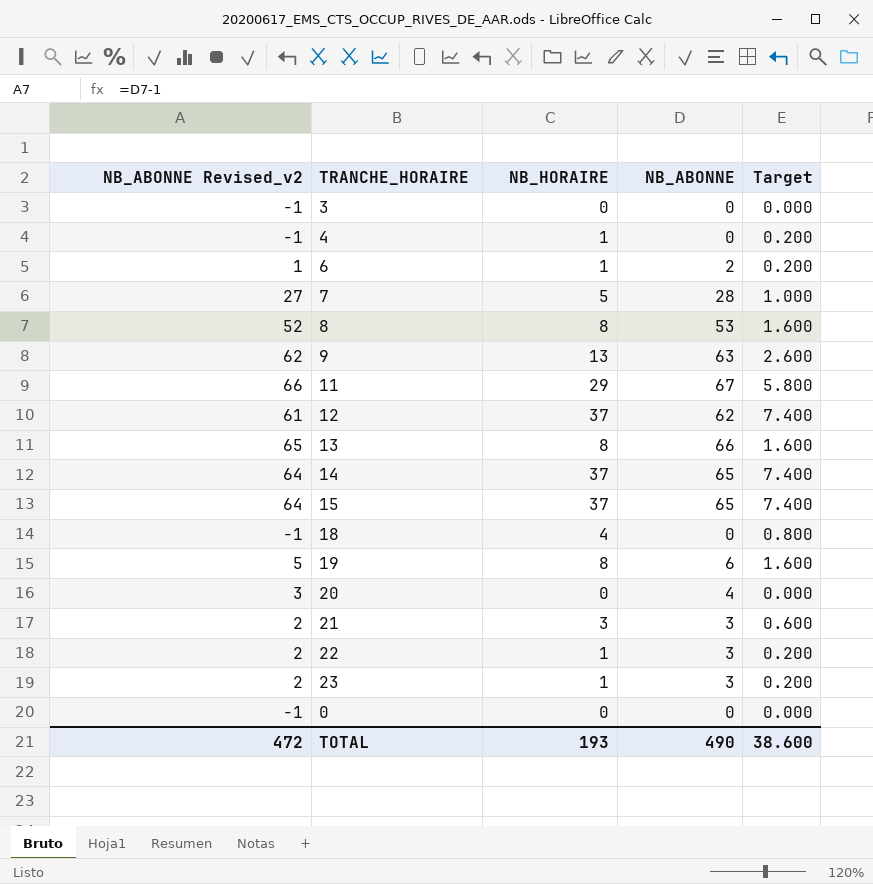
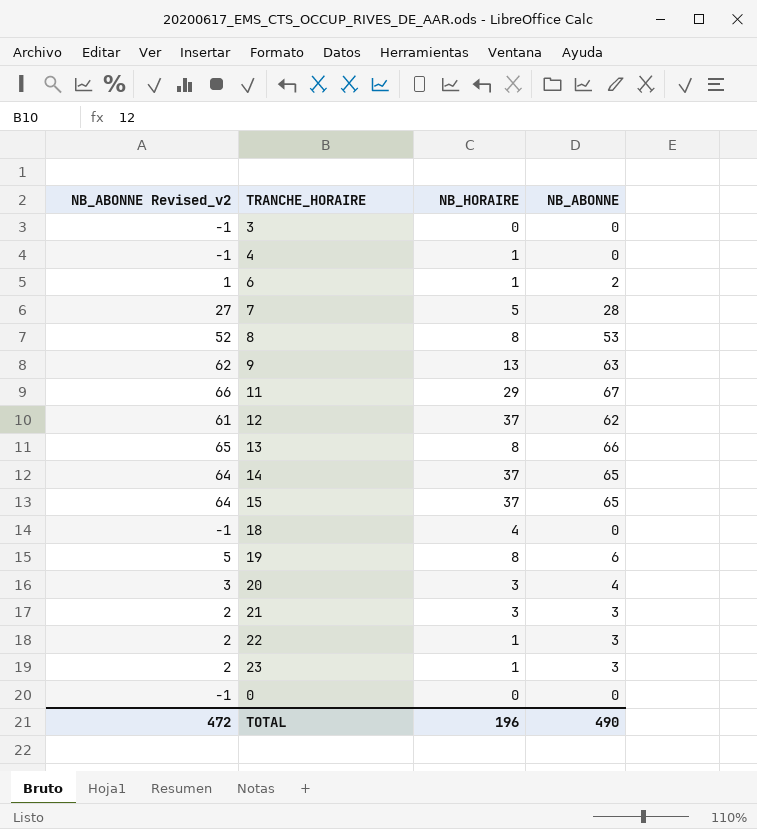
column Target | formula: [NB_HORAIRE] * 0.2 -> none
20 | NB_HORAIRE: 0 -> 3
TOTAL | NB_HORAIRE: 193 -> 196

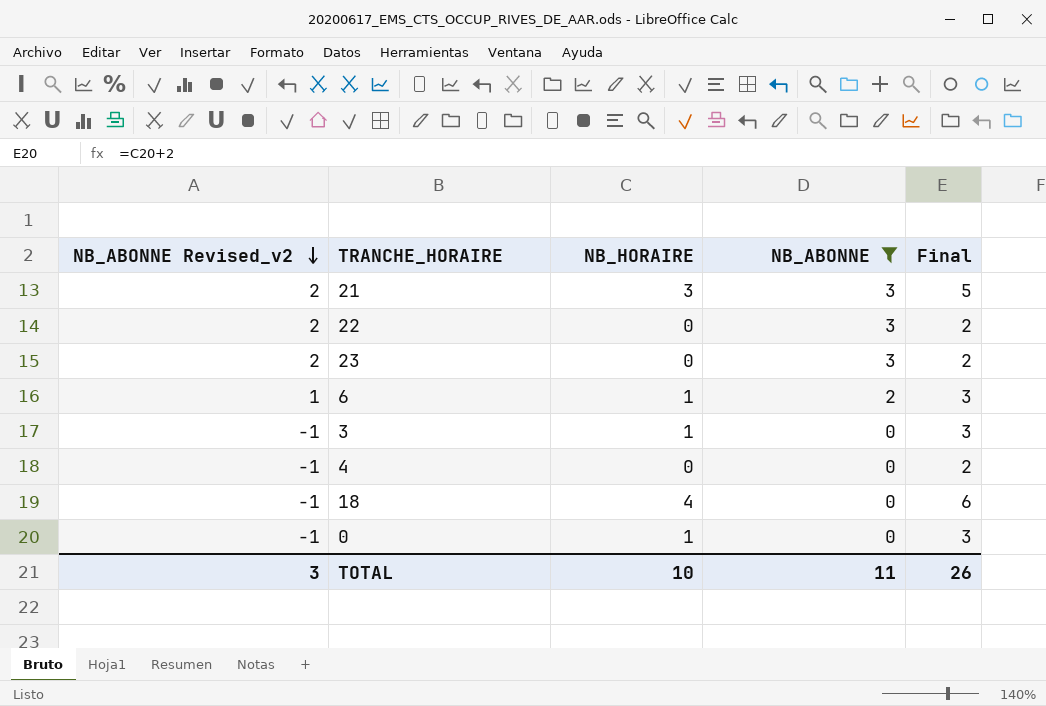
filter: none -> NB_ABONNE <= 3
row order: none -> NB_ABONNE Revised_v2 descending
column Final | formula: none -> [NB_HORAIRE] + 2
22 | NB_HORAIRE: 1 -> 0
23 | NB_HORAIRE: 1 -> 0
3 | NB_HORAIRE: 0 -> 1
4 | NB_HORAIRE: 1 -> 0
0 | NB_HORAIRE: 0 -> 1
TOTAL | NB_ABONNE Revised_v2: 472 -> 3
TOTAL | NB_HORAIRE: 196 -> 10
TOTAL | NB_ABONNE: 490 -> 11

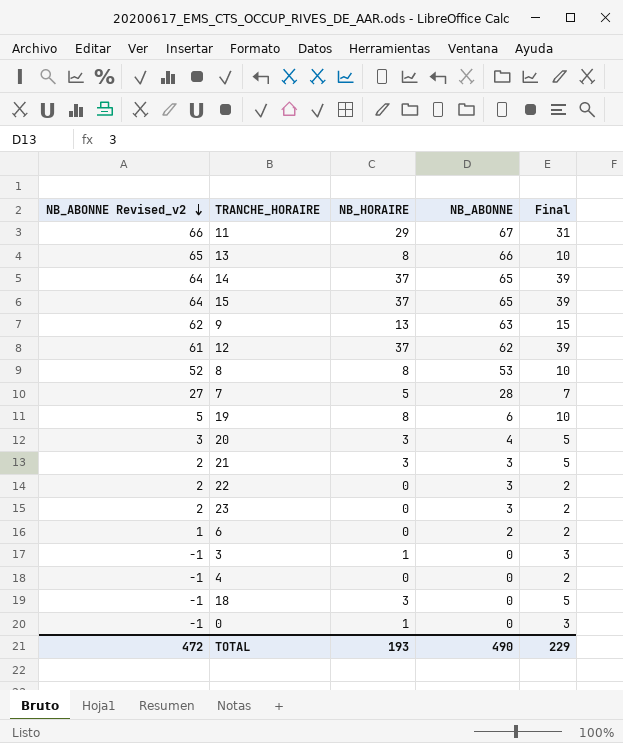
filter: NB_ABONNE <= 3 -> none
6 | NB_HORAIRE: 1 -> 0
6 | Final: 3 -> 2
18 | NB_HORAIRE: 4 -> 3
18 | Final: 6 -> 5
TOTAL | NB_ABONNE Revised_v2: 3 -> 472
TOTAL | NB_HORAIRE: 10 -> 193
TOTAL | NB_ABONNE: 11 -> 490
TOTAL | Final: 26 -> 229

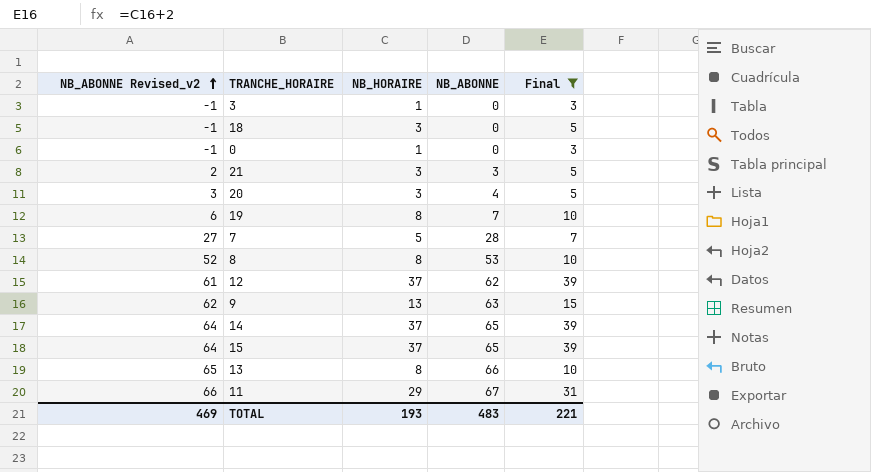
filter: none -> Final != 2
row order: NB_ABONNE Revised_v2 descending -> NB_ABONNE Revised_v2 ascending
19 | NB_ABONNE Revised_v2: 5 -> 6
19 | NB_ABONNE: 6 -> 7
TOTAL | NB_ABONNE Revised_v2: 472 -> 469
TOTAL | NB_ABONNE: 490 -> 483
TOTAL | Final: 229 -> 221

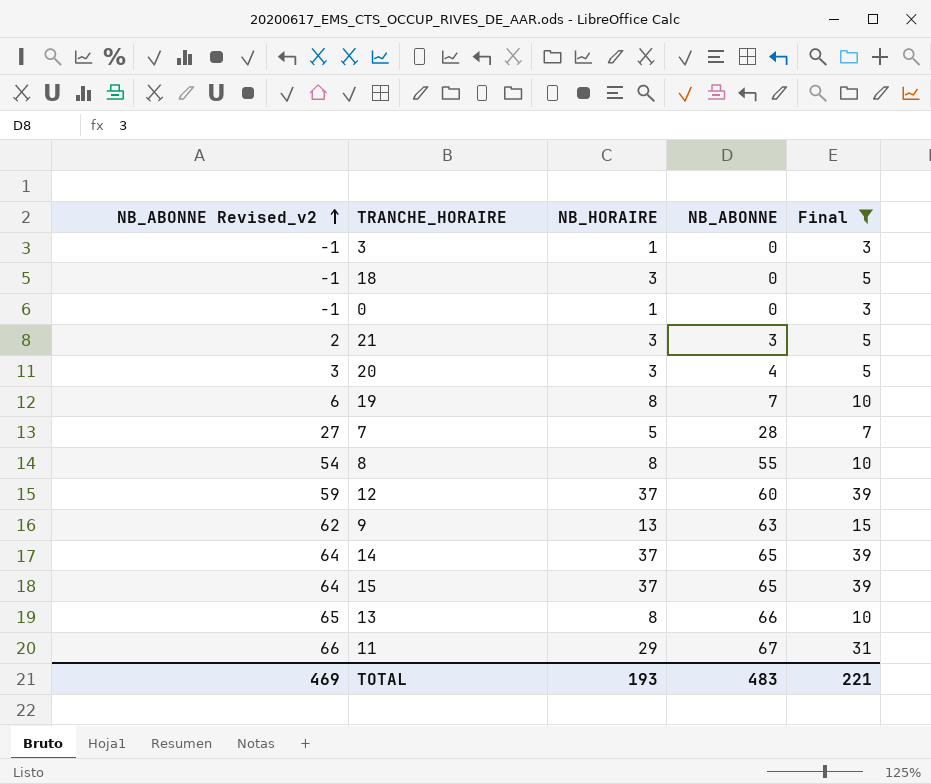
8 | NB_ABONNE Revised_v2: 52 -> 54
8 | NB_ABONNE: 53 -> 55
12 | NB_ABONNE Revised_v2: 61 -> 59
12 | NB_ABONNE: 62 -> 60

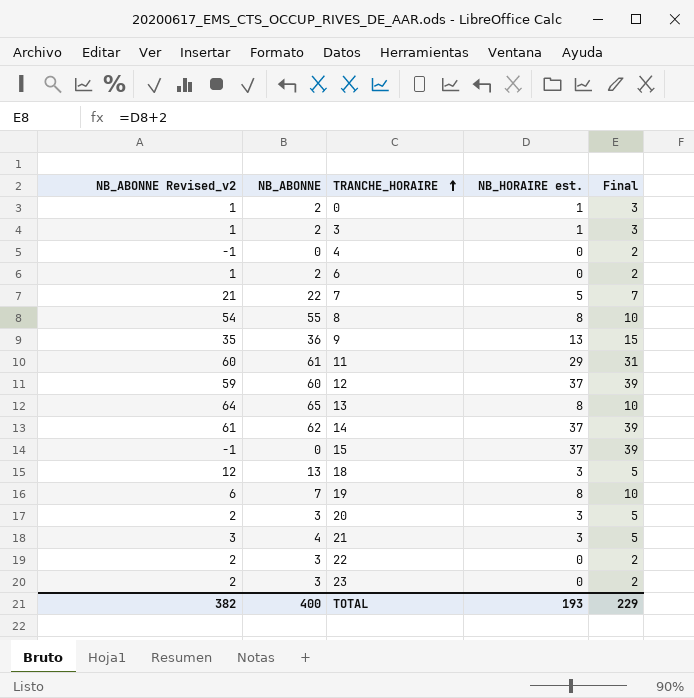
filter: Final != 2 -> none
row order: NB_ABONNE Revised_v2 ascending -> TRANCHE_HORAIRE ascending
column NB_ABONNE | position: 4 -> 2
column name: NB_HORAIRE -> NB_HORAIRE est.
0 | NB_ABONNE Revised_v2: -1 -> 1
0 | NB_ABONNE: 0 -> 2
3 | NB_ABONNE Revised_v2: -1 -> 1
3 | NB_ABONNE: 0 -> 2
7 | NB_ABONNE Revised_v2: 27 -> 21
7 | NB_ABONNE: 28 -> 22
9 | NB_ABONNE Revised_v2: 62 -> 35
9 | NB_ABONNE: 63 -> 36
11 | NB_ABONNE Revised_v2: 66 -> 60
11 | NB_ABONNE: 67 -> 61
13 | NB_ABONNE Revised_v2: 65 -> 64
13 | NB_ABONNE: 66 -> 65
14 | NB_ABONNE Revised_v2: 64 -> 61
14 | NB_ABONNE: 65 -> 62
15 | NB_ABONNE Revised_v2: 64 -> -1
15 | NB_ABONNE: 65 -> 0
18 | NB_ABONNE Revised_v2: -1 -> 12
18 | NB_ABONNE: 0 -> 13
20 | NB_ABONNE Revised_v2: 3 -> 2
20 | NB_ABONNE: 4 -> 3
21 | NB_ABONNE Revised_v2: 2 -> 3
21 | NB_ABONNE: 3 -> 4
TOTAL | NB_ABONNE Revised_v2: 469 -> 382
TOTAL | NB_ABONNE: 483 -> 400
TOTAL | Final: 221 -> 229

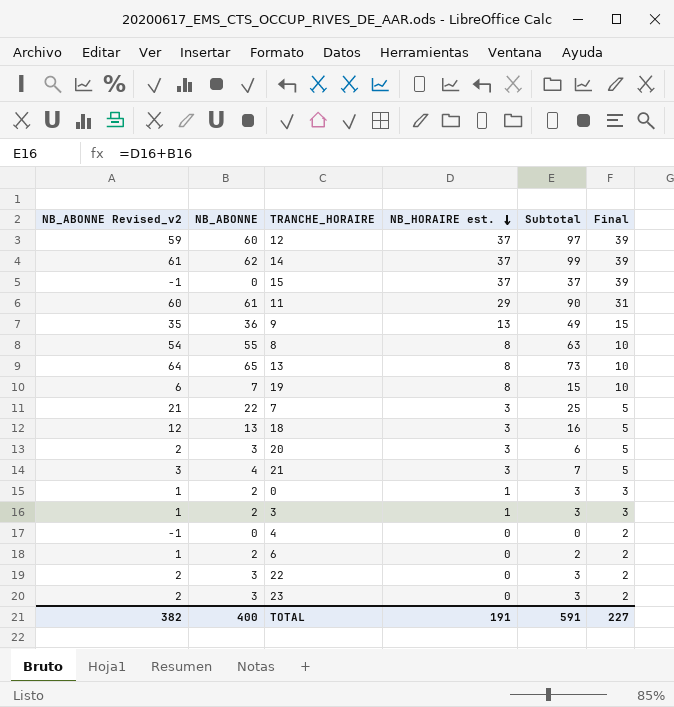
row order: TRANCHE_HORAIRE ascending -> NB_HORAIRE est. descending
column Subtotal | formula: none -> [NB_ABONNE] + [NB_HORAIRE est.]
7 | NB_HORAIRE est.: 5 -> 3
7 | Final: 7 -> 5
TOTAL | NB_HORAIRE est.: 193 -> 191
TOTAL | Final: 229 -> 227

